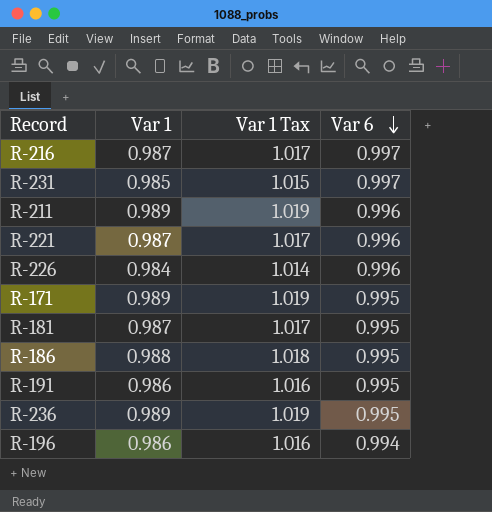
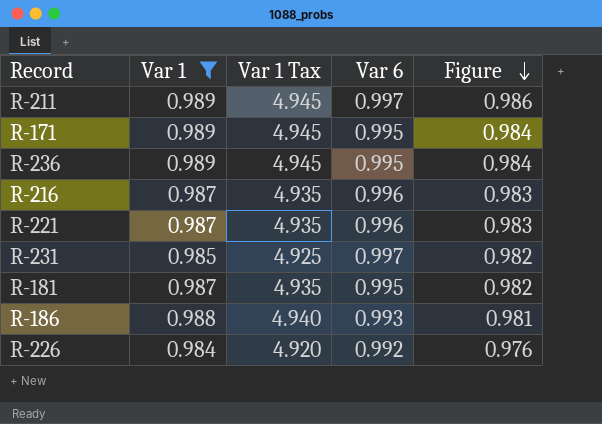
filter: none -> Var 1 != 0.986
row order: Var 6 descending -> Figure descending
column Var 1 Tax | formula: [Var 1] * 1.03 -> [Var 1] * 5
column Figure | formula: none -> [Var 1] * [Var 6]
R-211 | Var 6: 0.996 -> 0.997
R-216 | Var 6: 0.997 -> 0.996
R-186 | Var 6: 0.995 -> 0.993
R-226 | Var 6: 0.996 -> 0.992

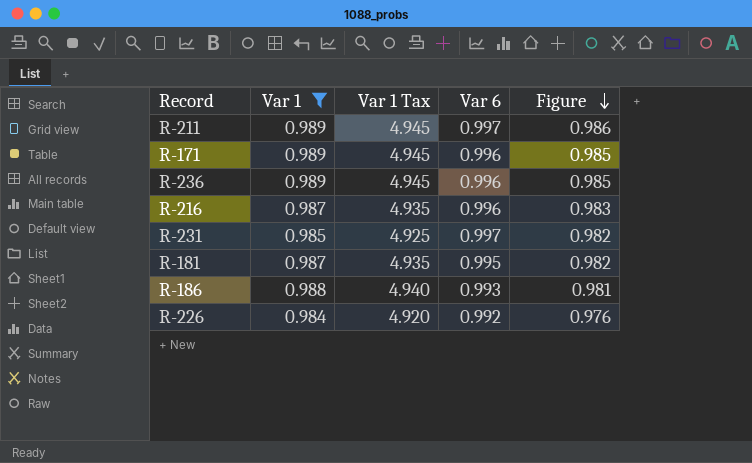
row R-221: 0.987 | 4.935 | 0.996 | 0.983 -> none
R-171 | Var 6: 0.995 -> 0.996
R-171 | Figure: 0.984 -> 0.985
R-236 | Var 6: 0.995 -> 0.996
R-236 | Figure: 0.984 -> 0.985

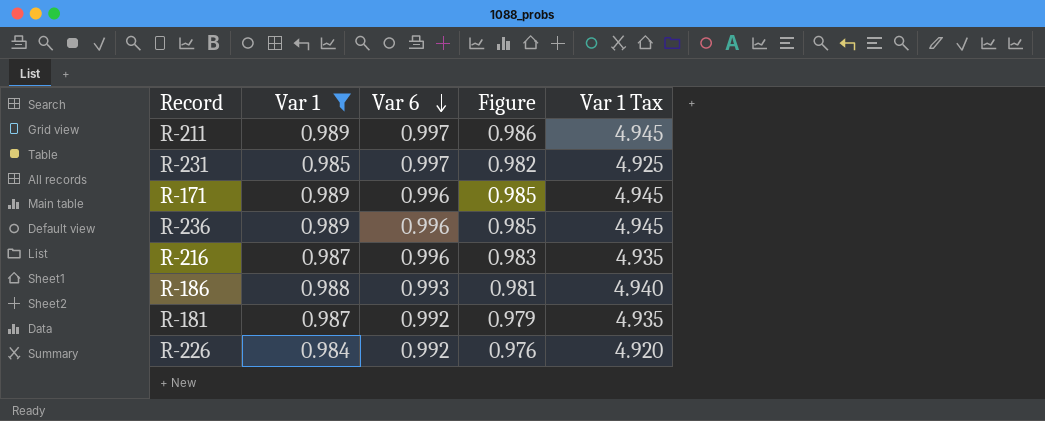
row order: Figure descending -> Var 6 descending
column Var 1 Tax | position: 3 -> 5
R-181 | Var 6: 0.995 -> 0.992
R-181 | Figure: 0.982 -> 0.979

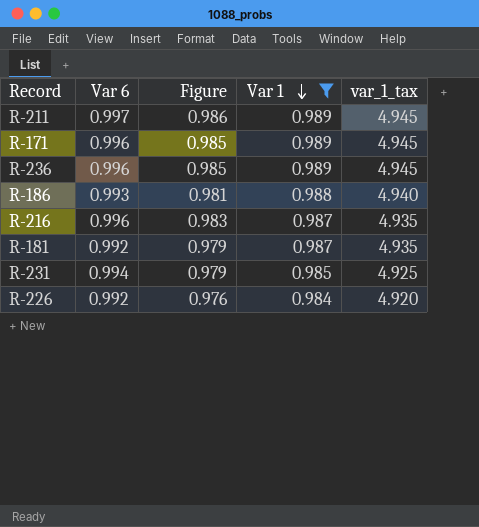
row order: Var 6 descending -> Var 1 descending
column Var 1 | position: 2 -> 4
column name: Var 1 Tax -> var_1_tax
R-231 | Var 6: 0.997 -> 0.994
R-231 | Figure: 0.982 -> 0.979

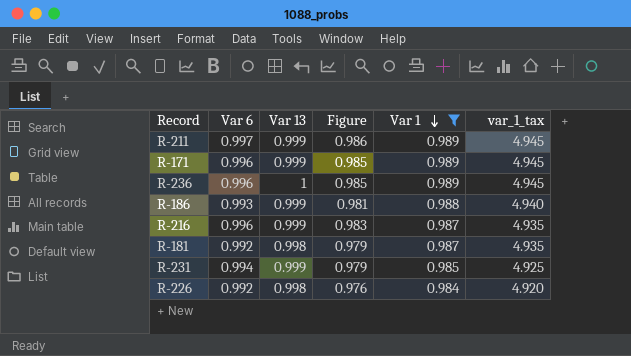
column Var 13 | position: none -> 3

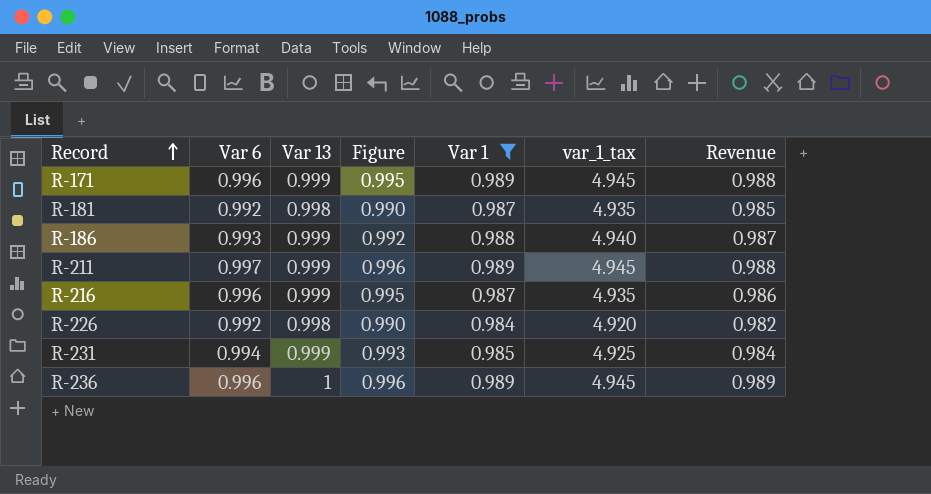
row order: Var 1 descending -> Record ascending
column Figure | formula: [Var 6] * [Var 1] -> [Var 6] * [Var 13]
column Revenue | formula: none -> [Var 13] * [Var 1]

